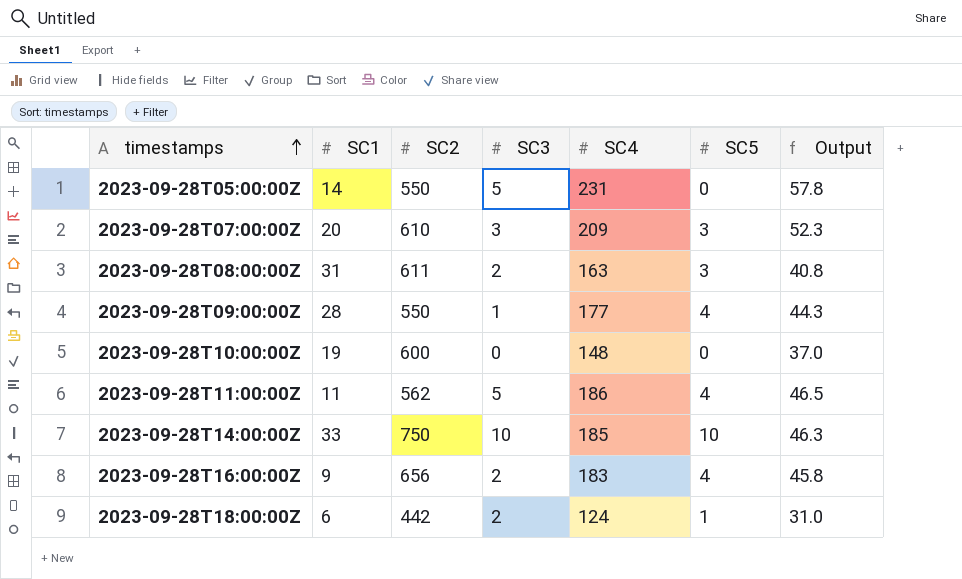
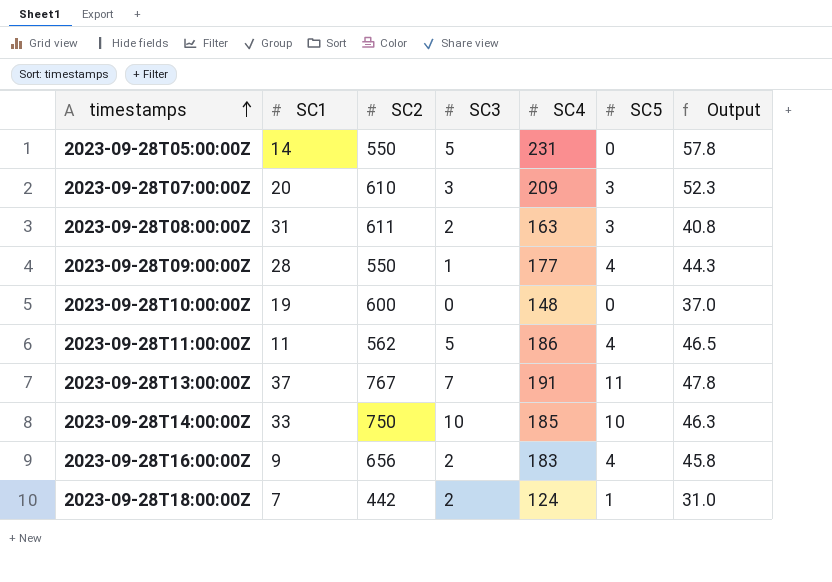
row 2023-09-28T13:00:00Z: none -> 37 | 767 | 7 | 191 | 11 | 47.8
2023-09-28T18:00:00Z | SC1: 6 -> 7

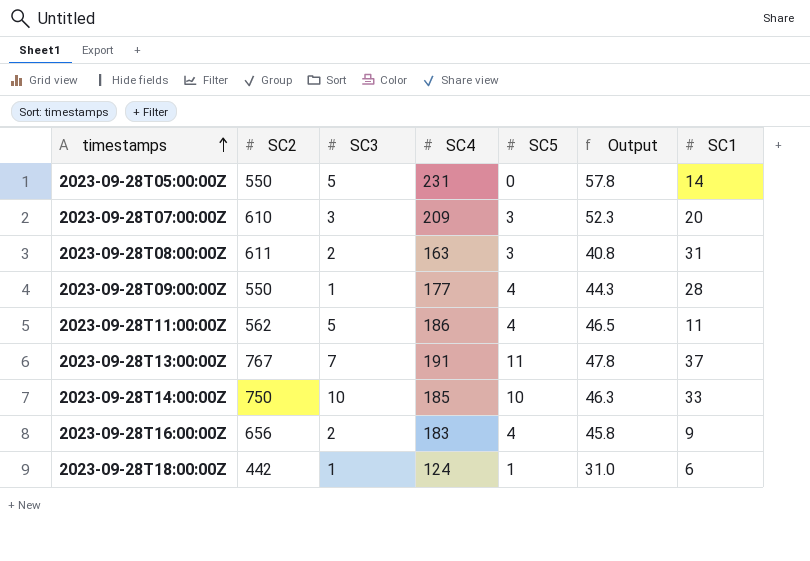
column SC1 | position: 2 -> 7
row 2023-09-28T10:00:00Z: 19 | 600 | 0 | 148 | 0 | 37.0 -> none
2023-09-28T18:00:00Z | SC3: 2 -> 1
2023-09-28T18:00:00Z | SC1: 7 -> 6

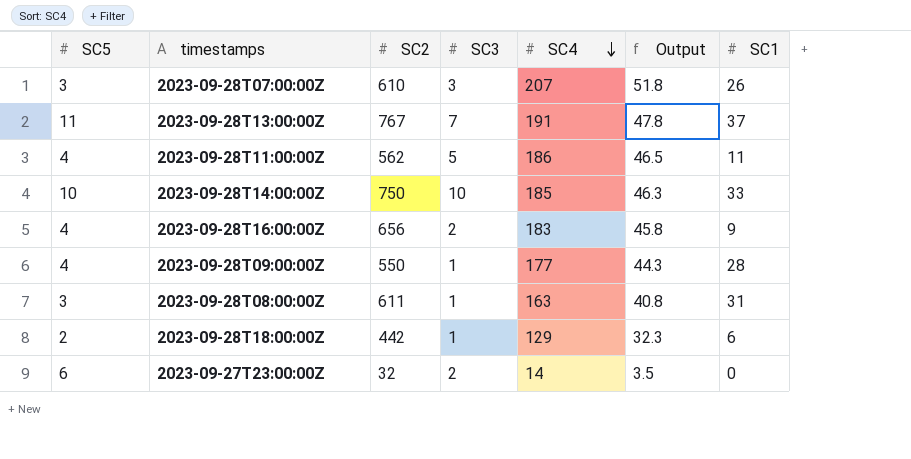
row order: timestamps ascending -> SC4 descending
column SC5 | position: 5 -> 1
row 2023-09-28T05:00:00Z: 550 | 5 | 231 | 0 | 57.8 | 14 -> none
2023-09-28T07:00:00Z | SC4: 209 -> 207
2023-09-28T07:00:00Z | Output: 52.3 -> 51.8
2023-09-28T07:00:00Z | SC1: 20 -> 26
2023-09-28T08:00:00Z | SC3: 2 -> 1
2023-09-28T18:00:00Z | SC5: 1 -> 2
2023-09-28T18:00:00Z | SC4: 124 -> 129
2023-09-28T18:00:00Z | Output: 31.0 -> 32.3
row 2023-09-27T23:00:00Z: none -> 6 | 32 | 2 | 14 | 3.5 | 0

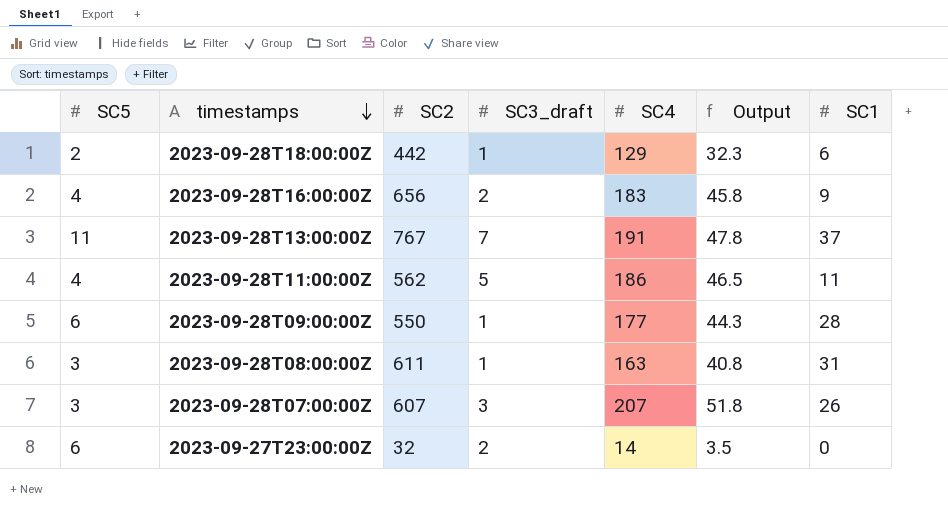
row order: SC4 descending -> timestamps descending
column name: SC3 -> SC3_draft
row 2023-09-28T14:00:00Z: 10 | 750 | 10 | 185 | 46.3 | 33 -> none
2023-09-28T09:00:00Z | SC5: 4 -> 6
2023-09-28T07:00:00Z | SC2: 610 -> 607

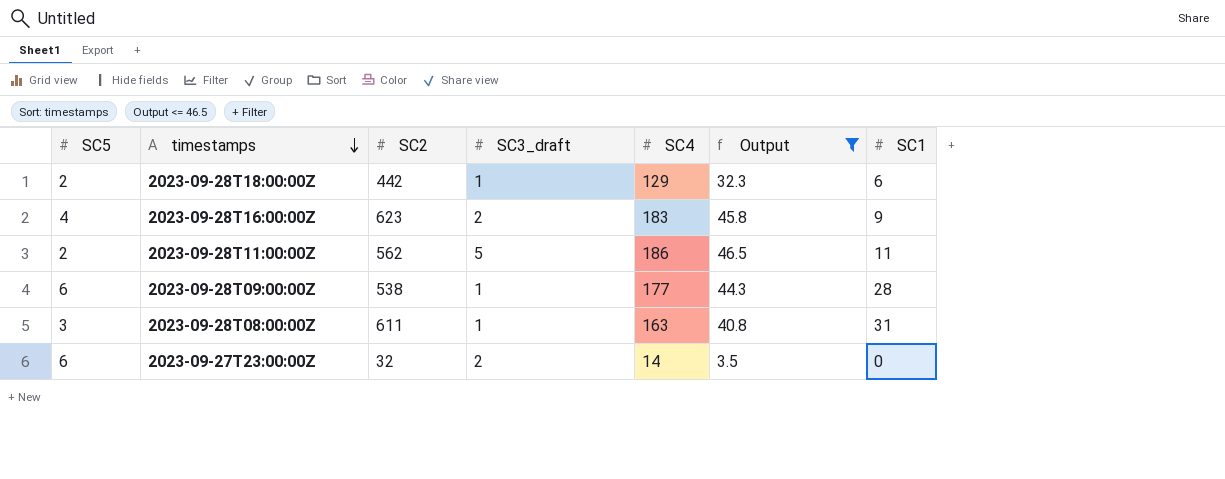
filter: none -> Output <= 46.5
2023-09-28T16:00:00Z | SC2: 656 -> 623
2023-09-28T11:00:00Z | SC5: 4 -> 2
2023-09-28T09:00:00Z | SC2: 550 -> 538

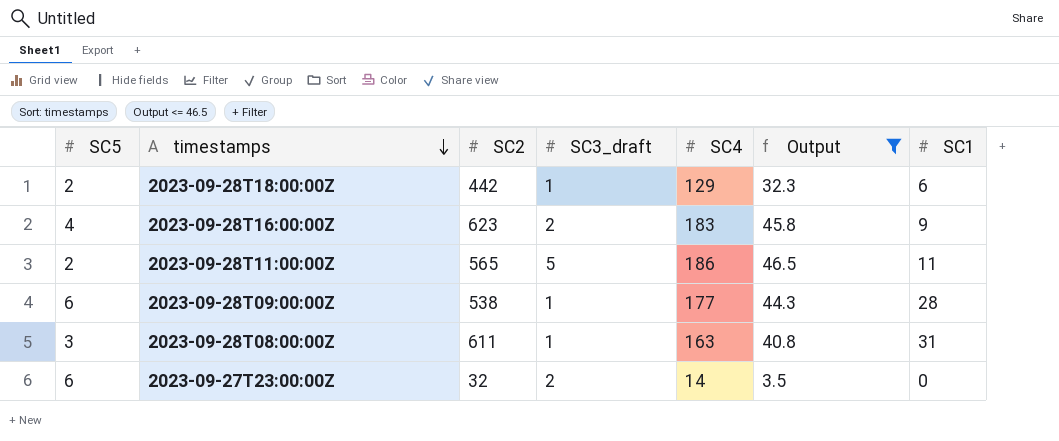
2023-09-28T11:00:00Z | SC2: 562 -> 565

